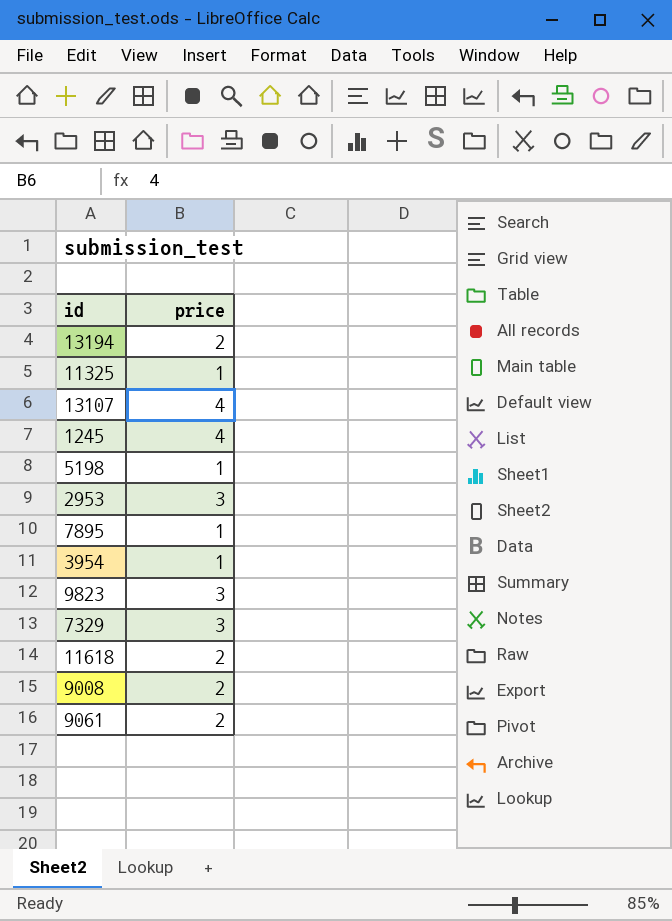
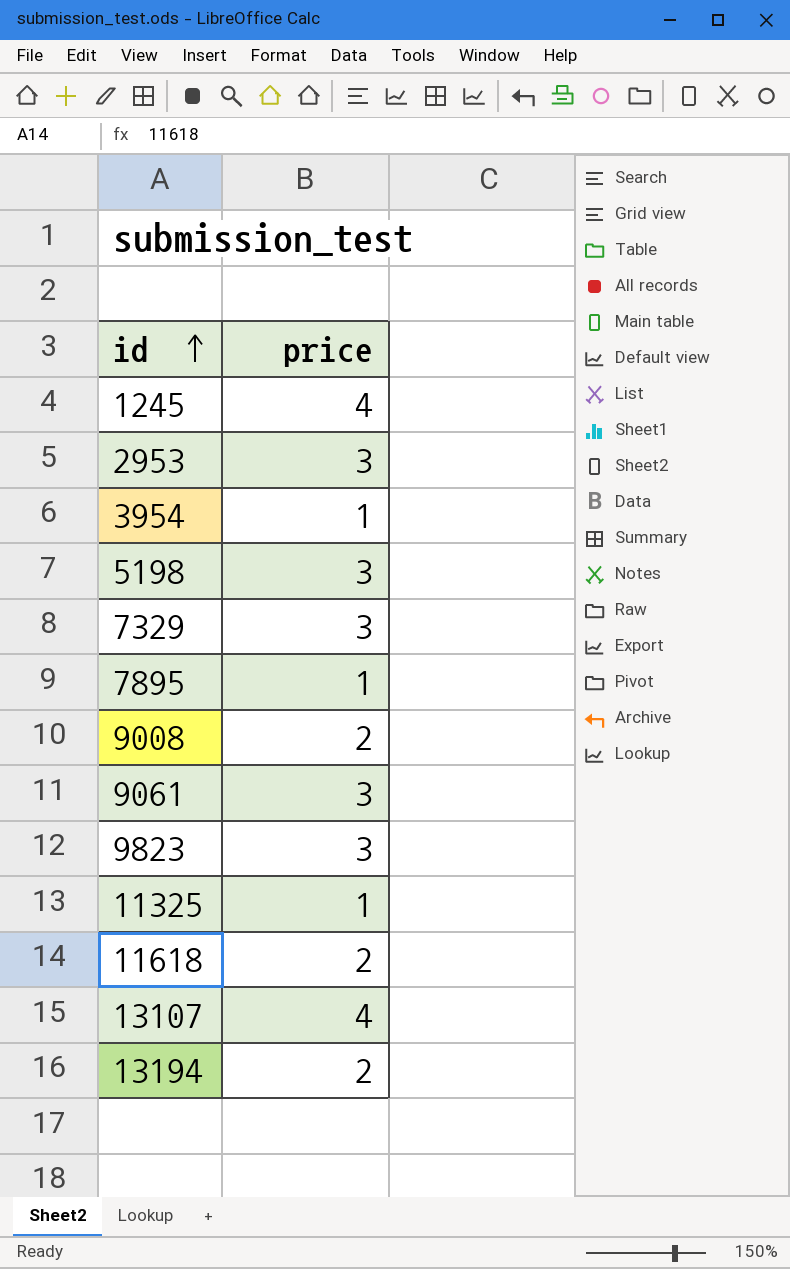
row order: none -> id ascending
5198 | price: 1 -> 3
9061 | price: 2 -> 3

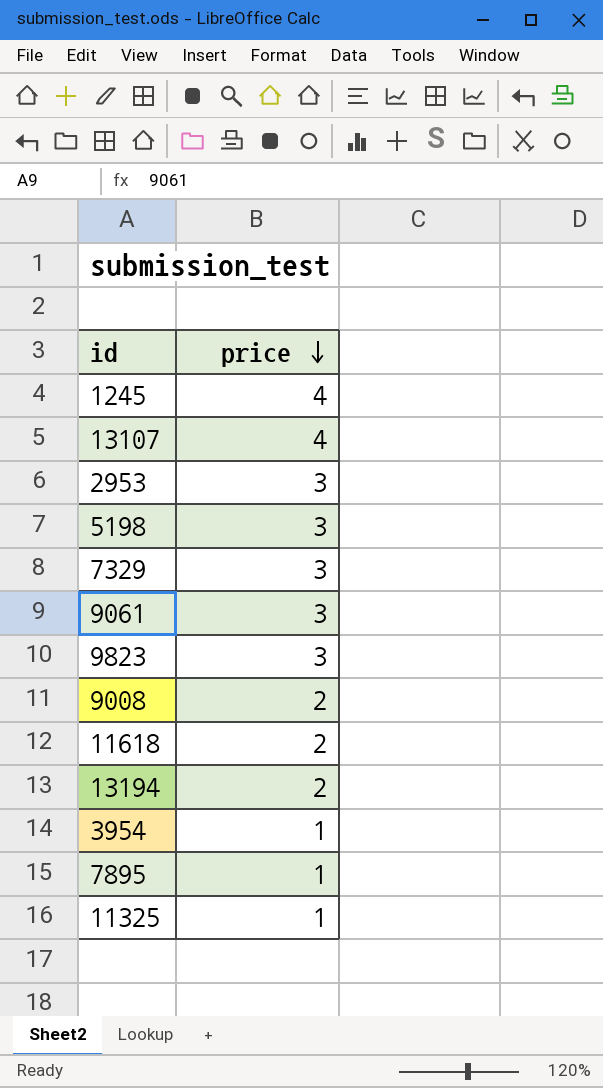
row order: id ascending -> price descending

